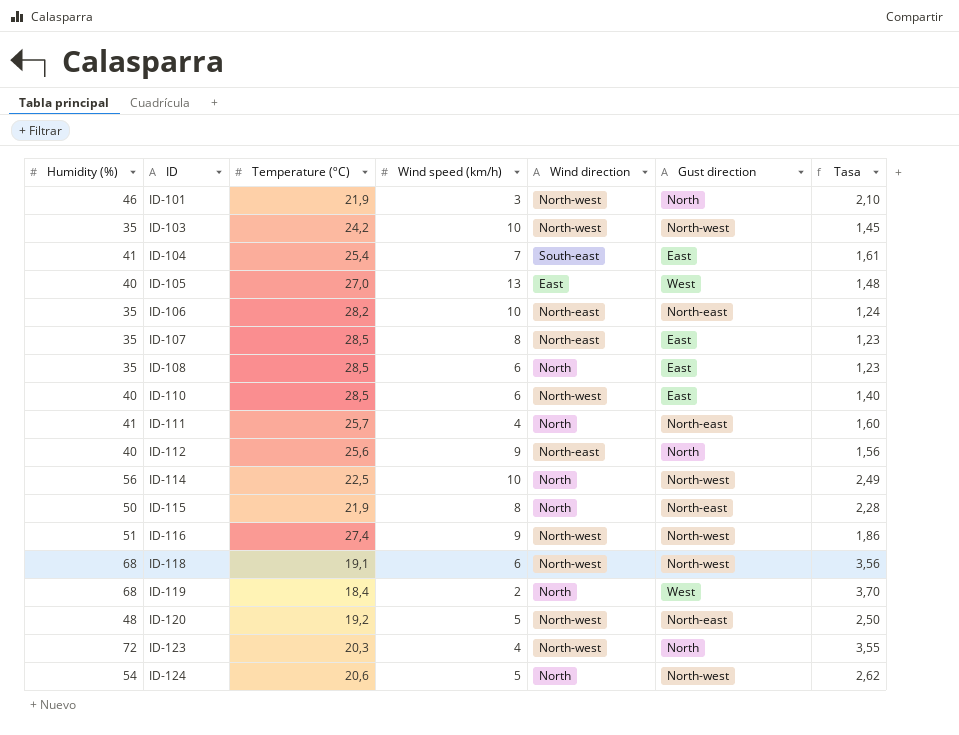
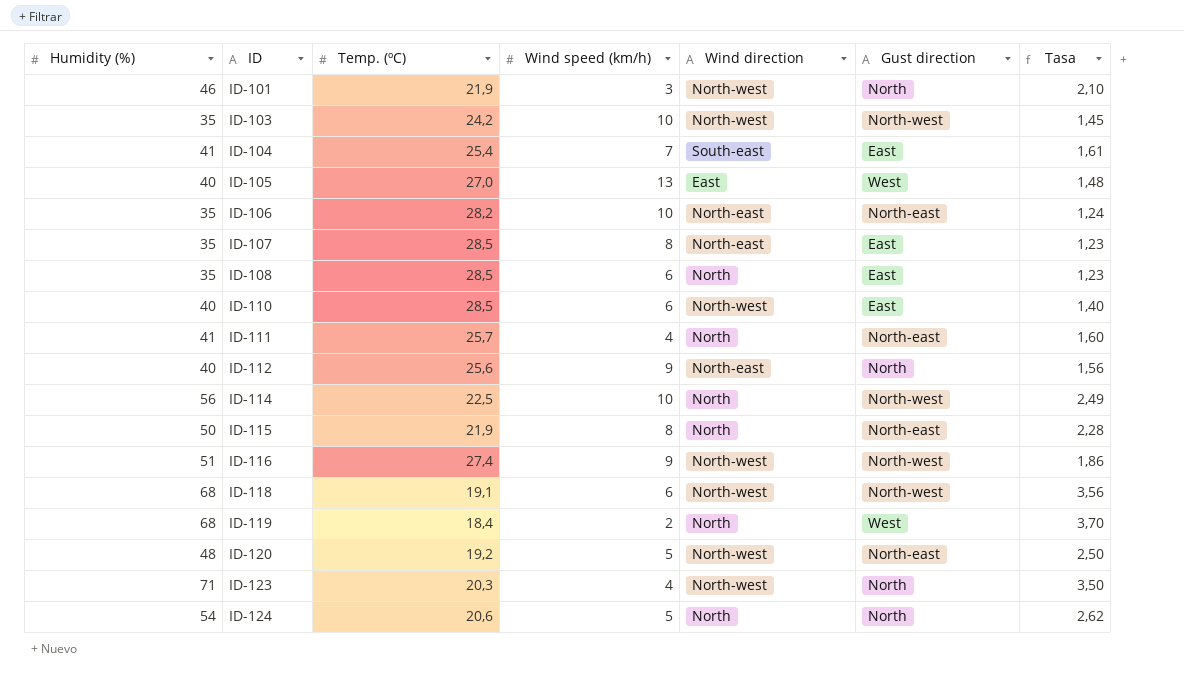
column name: Temperature (ºC) -> Temp. (ºC)
ID-123 | Humidity (%): 72 -> 71
ID-123 | Tasa: 3,55 -> 3,50
ID-124 | Gust direction: North-west -> North

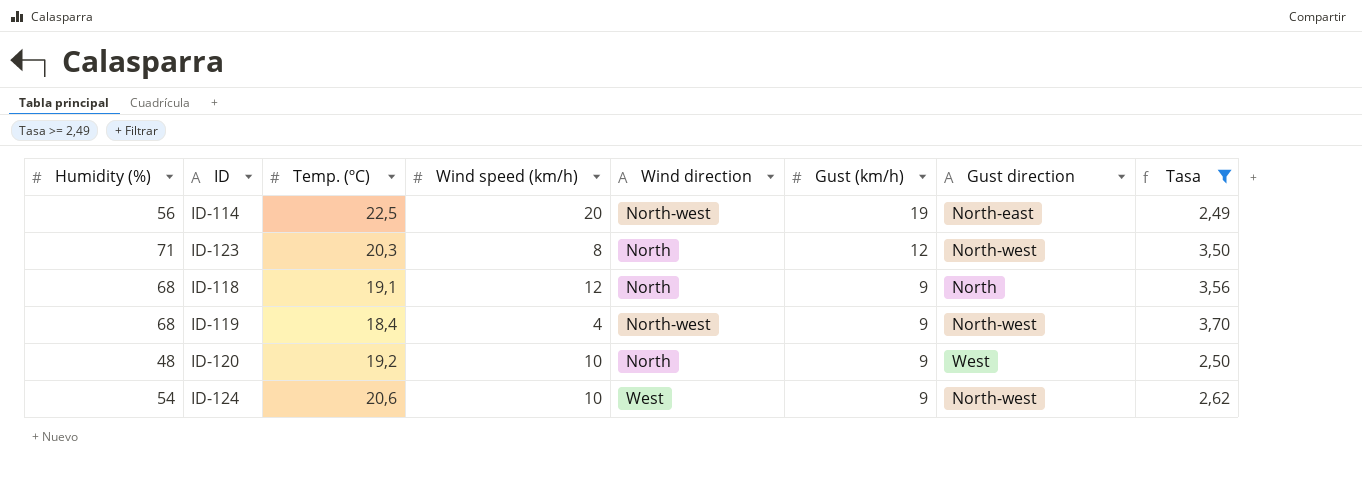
filter: none -> Tasa >= 2,49
row order: ID ascending -> Gust (km/h) descending
column Gust (km/h) | position: none -> 6
ID-114 | Wind speed (km/h): 10 -> 20
ID-114 | Wind direction: North -> North-west
ID-114 | Gust direction: North-west -> North-east
ID-123 | Wind speed (km/h): 4 -> 8
ID-123 | Wind direction: North-west -> North
ID-123 | Gust direction: North -> North-west
ID-118 | Wind speed (km/h): 6 -> 12
ID-118 | Wind direction: North-west -> North
ID-118 | Gust direction: North-west -> North
ID-119 | Wind speed (km/h): 2 -> 4
ID-119 | Wind direction: North -> North-west
ID-119 | Gust direction: West -> North-west
ID-120 | Wind speed (km/h): 5 -> 10
ID-120 | Wind direction: North-west -> North
ID-120 | Gust direction: North-east -> West
ID-124 | Wind speed (km/h): 5 -> 10
ID-124 | Wind direction: North -> West
ID-124 | Gust direction: North -> North-west

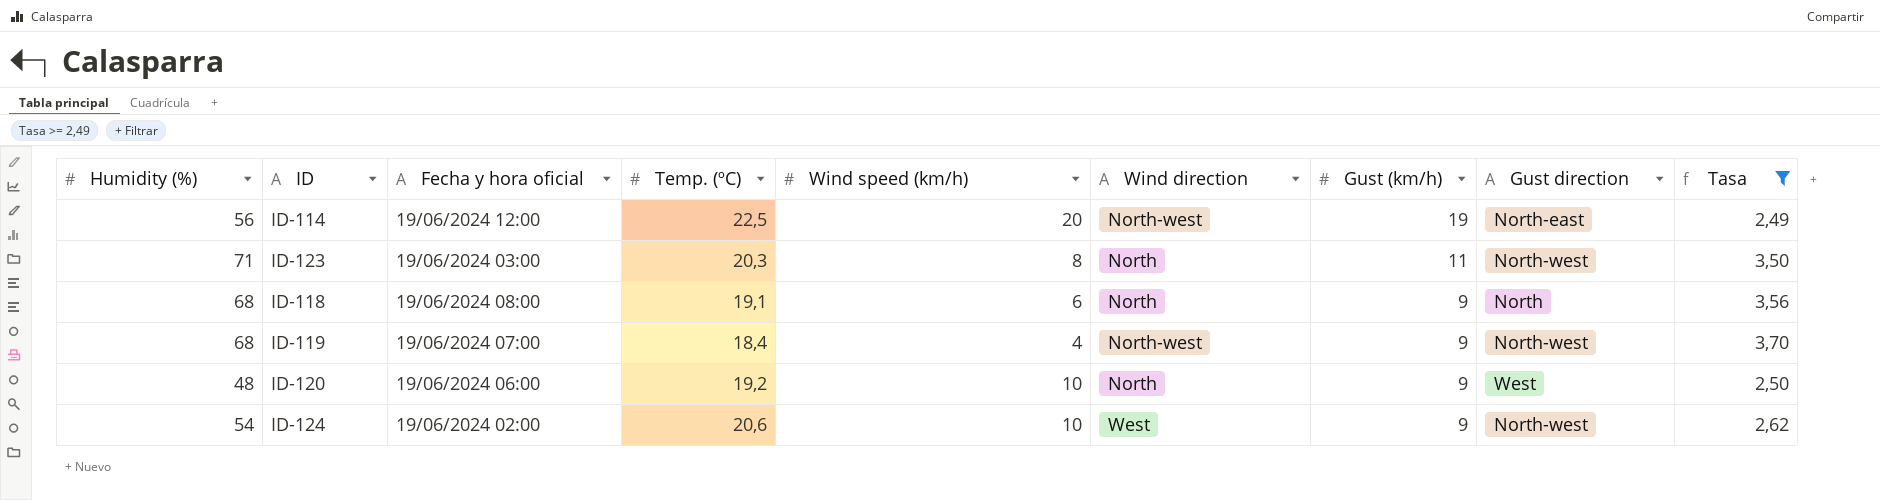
column Fecha y hora oficial | position: none -> 3
ID-123 | Gust (km/h): 12 -> 11
ID-118 | Wind speed (km/h): 12 -> 6

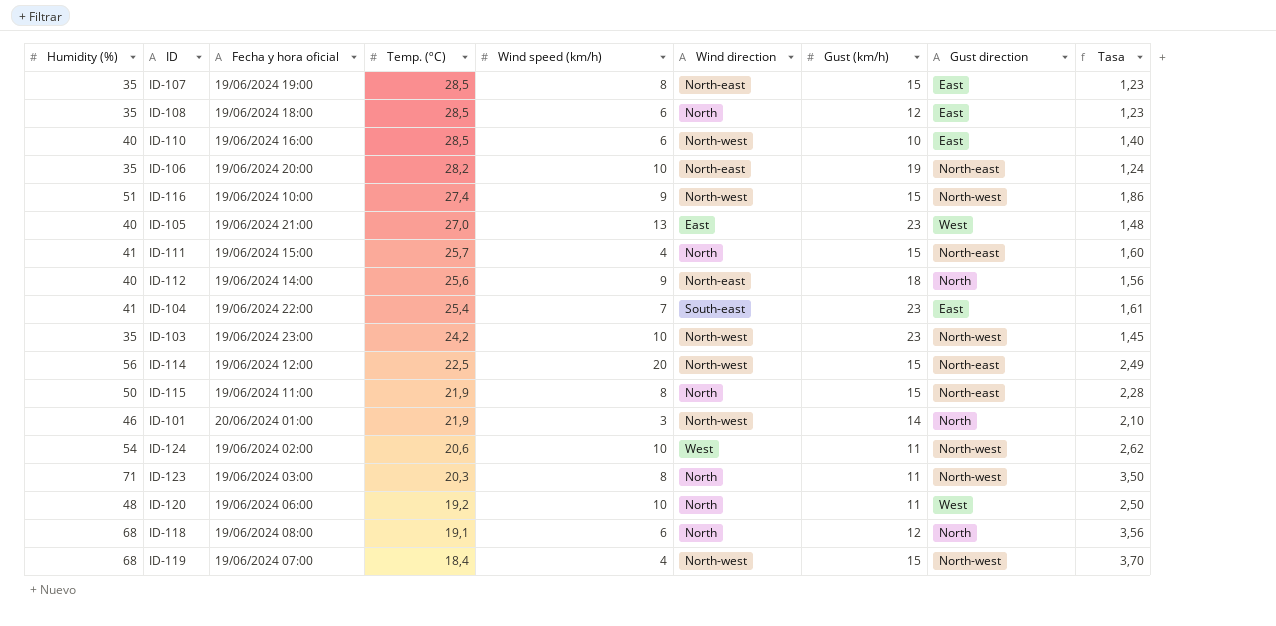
filter: Tasa >= 2,49 -> none
row order: Gust (km/h) descending -> Temp. (ºC) descending
ID-114 | Gust (km/h): 19 -> 15
ID-124 | Gust (km/h): 9 -> 11
ID-120 | Gust (km/h): 9 -> 11
ID-118 | Gust (km/h): 9 -> 12
ID-119 | Gust (km/h): 9 -> 15

